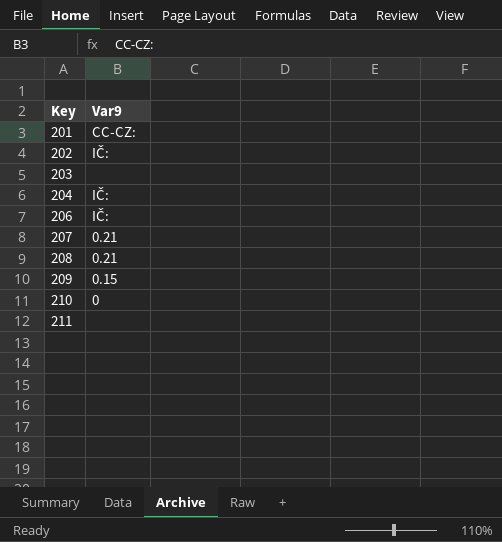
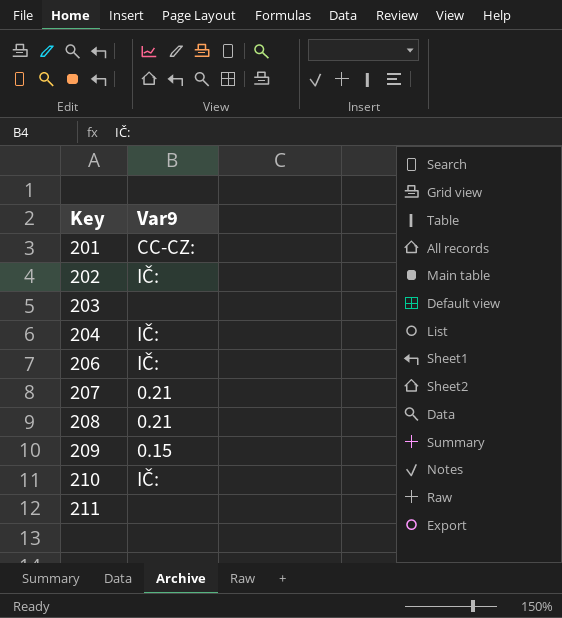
210 | Var9: 0 -> IČ:

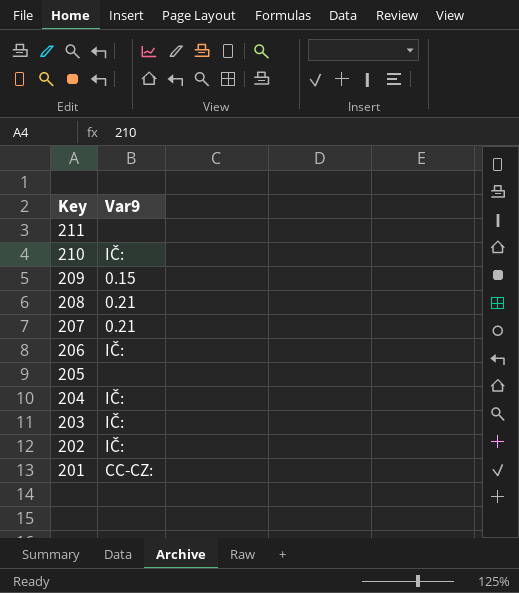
row order: Key ascending -> Key descending
row 205: none -> none
203 | Var9: none -> IČ:

